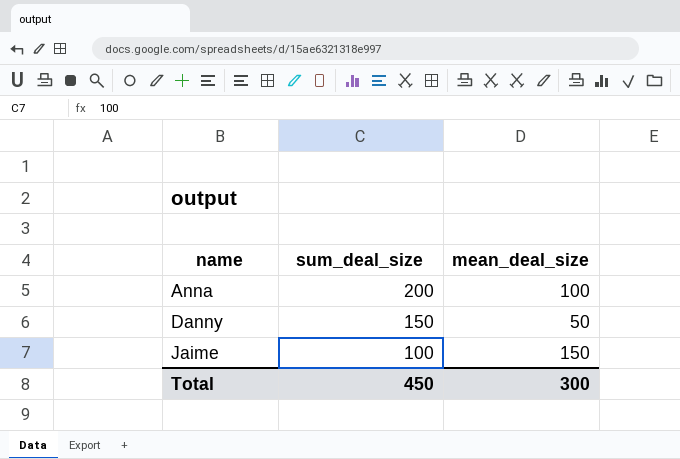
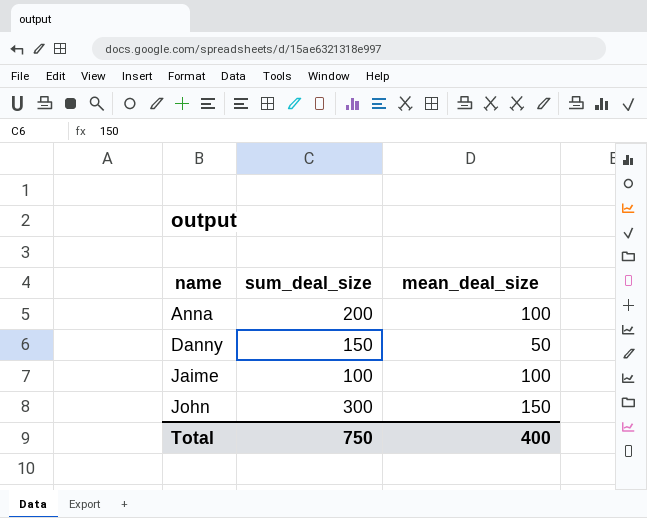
Jaime | mean_deal_size: 150 -> 100
row John: none -> 300 | 150
Total | sum_deal_size: 450 -> 750
Total | mean_deal_size: 300 -> 400

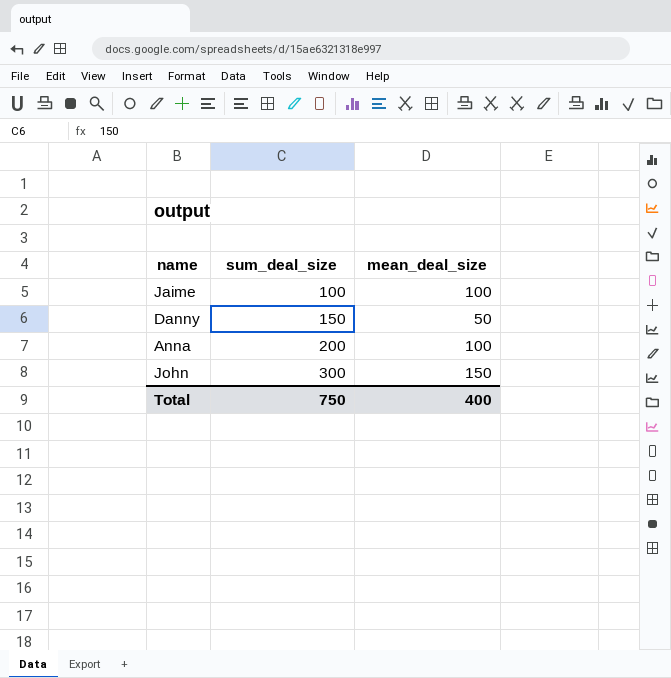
row order: name ascending -> sum_deal_size ascending

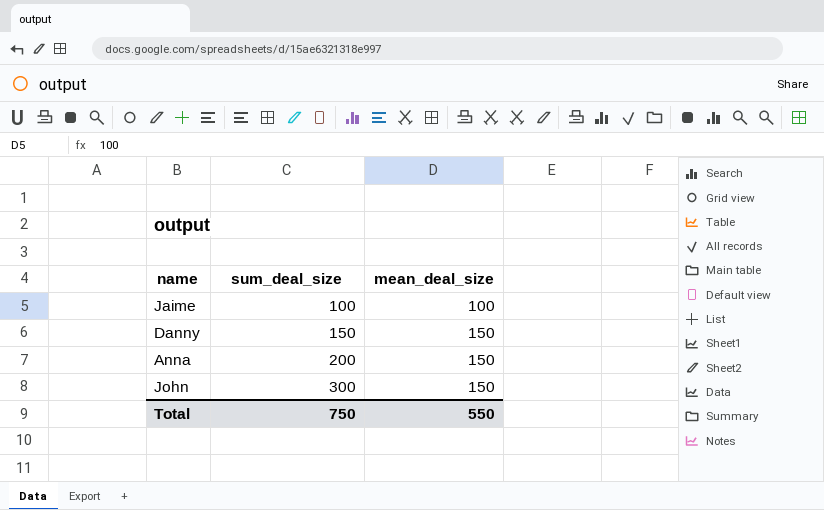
Danny | mean_deal_size: 50 -> 150
Anna | mean_deal_size: 100 -> 150
Total | mean_deal_size: 400 -> 550

